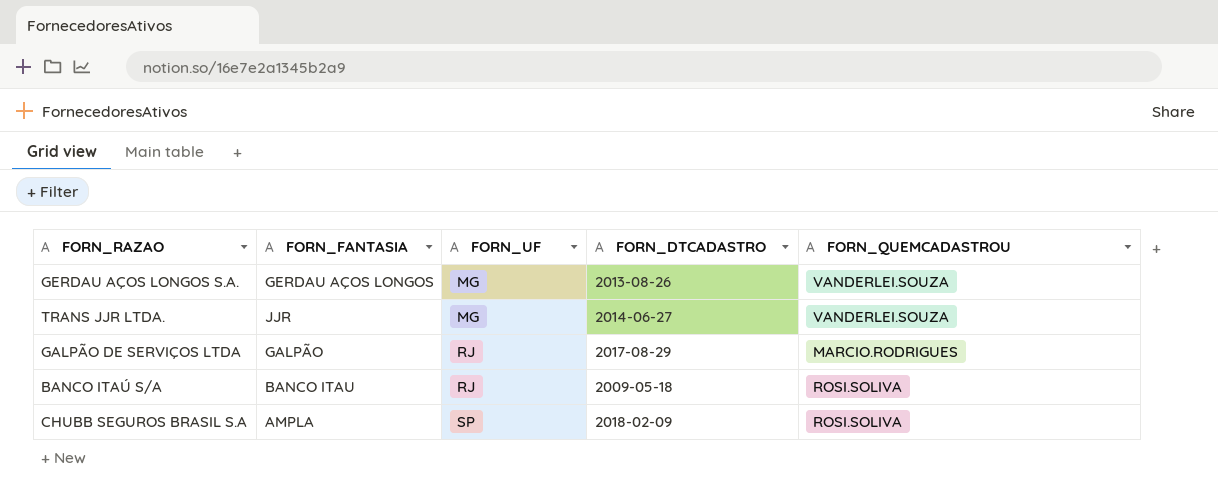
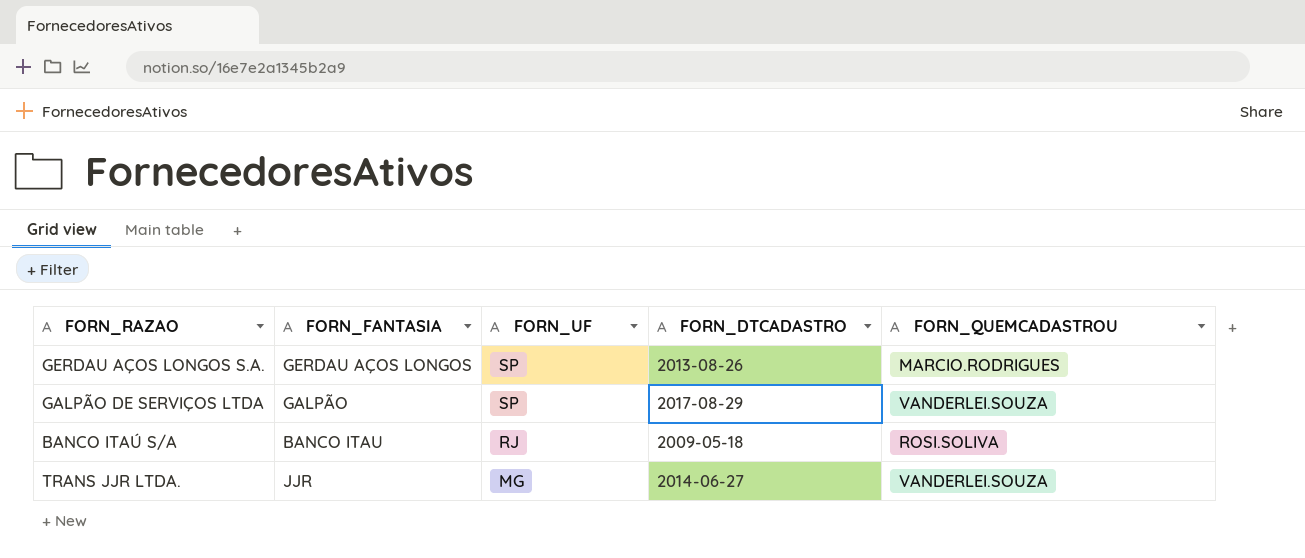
row order: FORN_UF ascending -> FORN_UF descending
row CHUBB SEGUROS BRASIL S.A: AMPLA | SP | 2018-02-09 | ROSI.SOLIVA -> none
GERDAU AÇOS LONGOS S.A. | FORN_UF: MG -> SP
GERDAU AÇOS LONGOS S.A. | FORN_QUEMCADASTROU: VANDERLEI.SOUZA -> MARCIO.RODRIGUES
GALPÃO DE SERVIÇOS LTDA | FORN_UF: RJ -> SP
GALPÃO DE SERVIÇOS LTDA | FORN_QUEMCADASTROU: MARCIO.RODRIGUES -> VANDERLEI.SOUZA

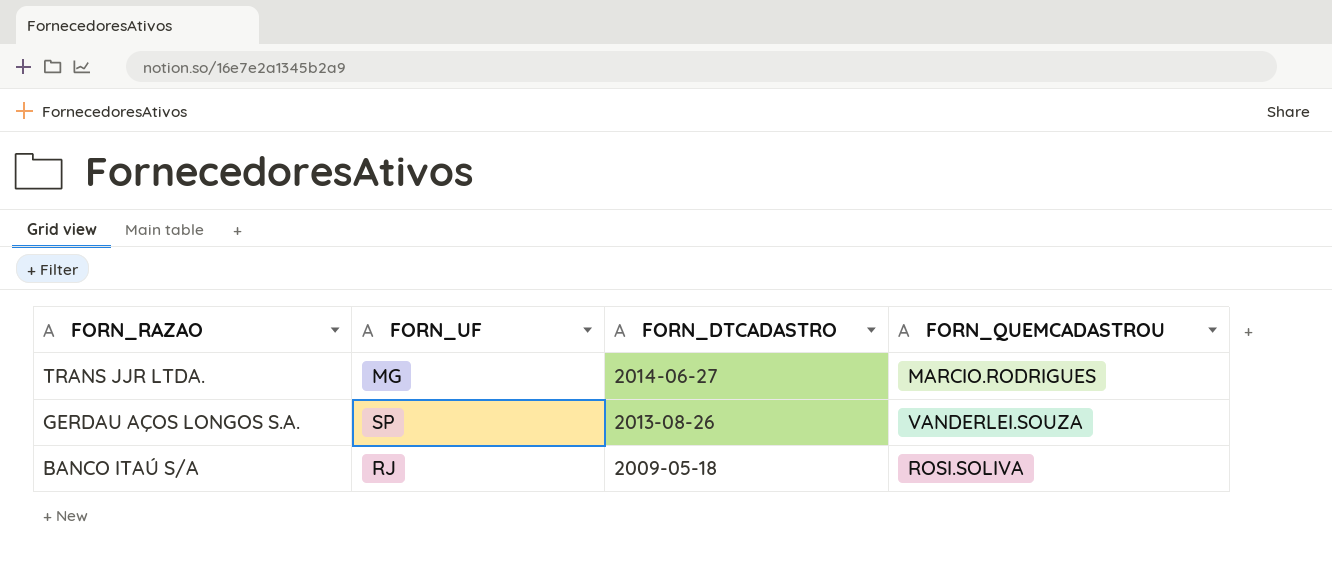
row order: FORN_UF descending -> FORN_RAZAO descending
column FORN_FANTASIA | position: 2 -> none
row GALPÃO DE SERVIÇOS LTDA: GALPÃO | SP | 2017-08-29 | VANDERLEI.SOUZA -> none
TRANS JJR LTDA. | FORN_QUEMCADASTROU: VANDERLEI.SOUZA -> MARCIO.RODRIGUES
GERDAU AÇOS LONGOS S.A. | FORN_QUEMCADASTROU: MARCIO.RODRIGUES -> VANDERLEI.SOUZA

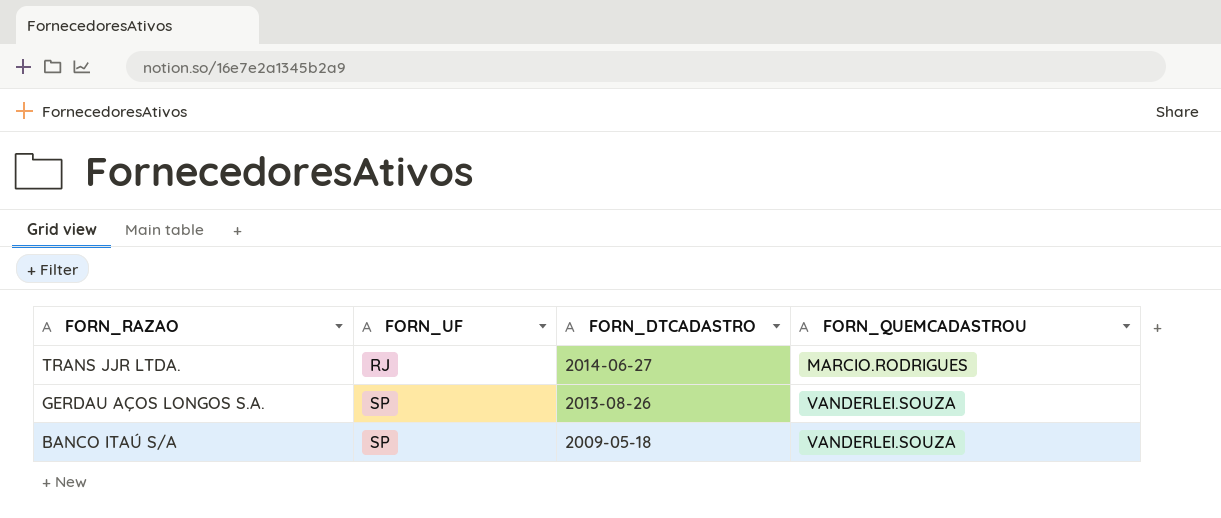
TRANS JJR LTDA. | FORN_UF: MG -> RJ
BANCO ITAÚ S/A | FORN_UF: RJ -> SP
BANCO ITAÚ S/A | FORN_QUEMCADASTROU: ROSI.SOLIVA -> VANDERLEI.SOUZA

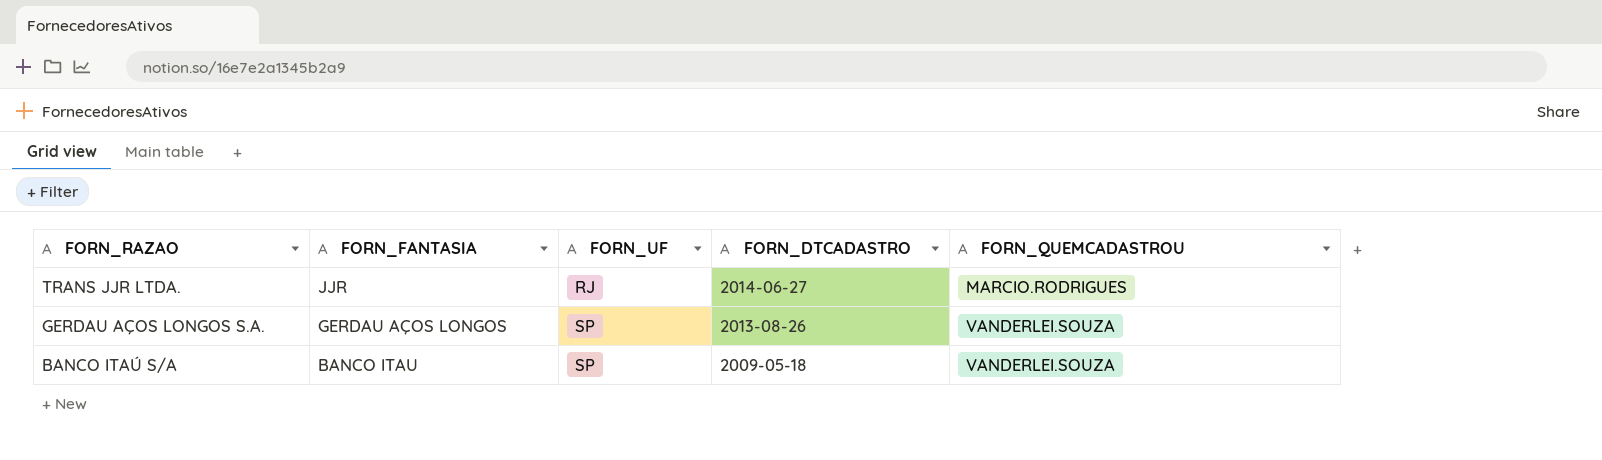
column FORN_FANTASIA | position: none -> 2

